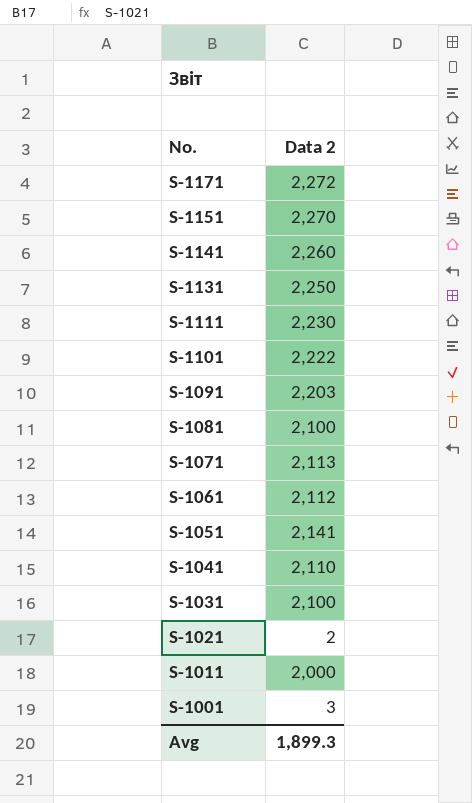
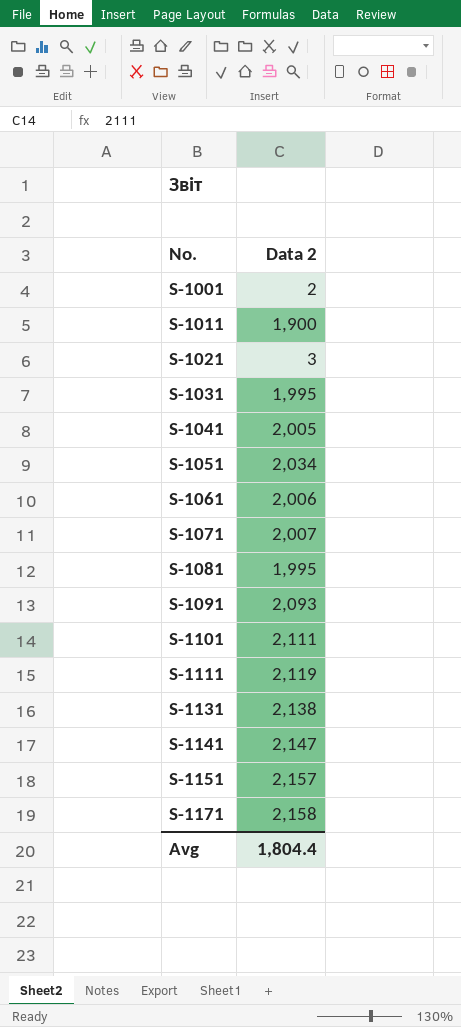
row order: No. descending -> No. ascending
S-1001 | Data 2: 3 -> 2
S-1011 | Data 2: 2,000 -> 1,900
S-1021 | Data 2: 2 -> 3
S-1031 | Data 2: 2,100 -> 1,995
S-1041 | Data 2: 2,110 -> 2,005
S-1051 | Data 2: 2,141 -> 2,034
S-1061 | Data 2: 2,112 -> 2,006
S-1071 | Data 2: 2,113 -> 2,007
S-1081 | Data 2: 2,100 -> 1,995
S-1091 | Data 2: 2,203 -> 2,093
S-1101 | Data 2: 2,222 -> 2,111
S-1111 | Data 2: 2,230 -> 2,119
S-1131 | Data 2: 2,250 -> 2,138
S-1141 | Data 2: 2,260 -> 2,147
S-1151 | Data 2: 2,270 -> 2,157
S-1171 | Data 2: 2,272 -> 2,158
Avg | Data 2: 1,899.3 -> 1,804.4

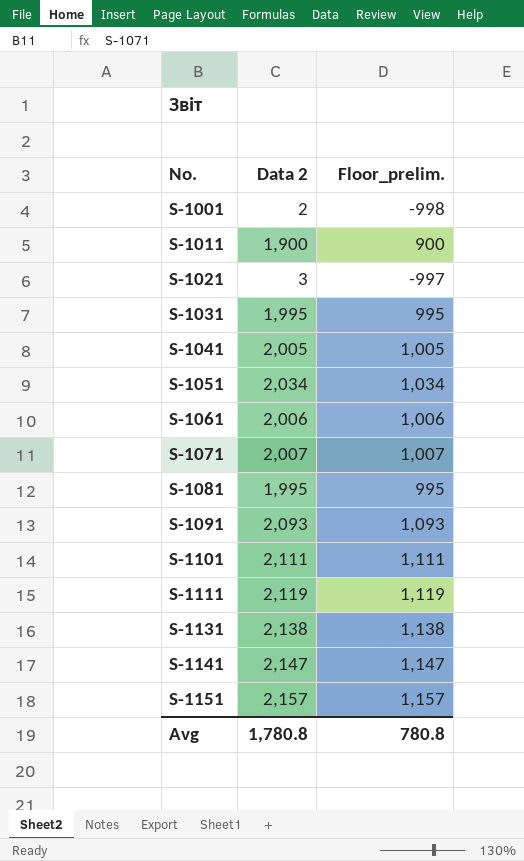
column Floor_prelim. | formula: none -> [Data 2] - 1000
row S-1171: 2,158 -> none
Avg | Data 2: 1,804.4 -> 1,780.8

